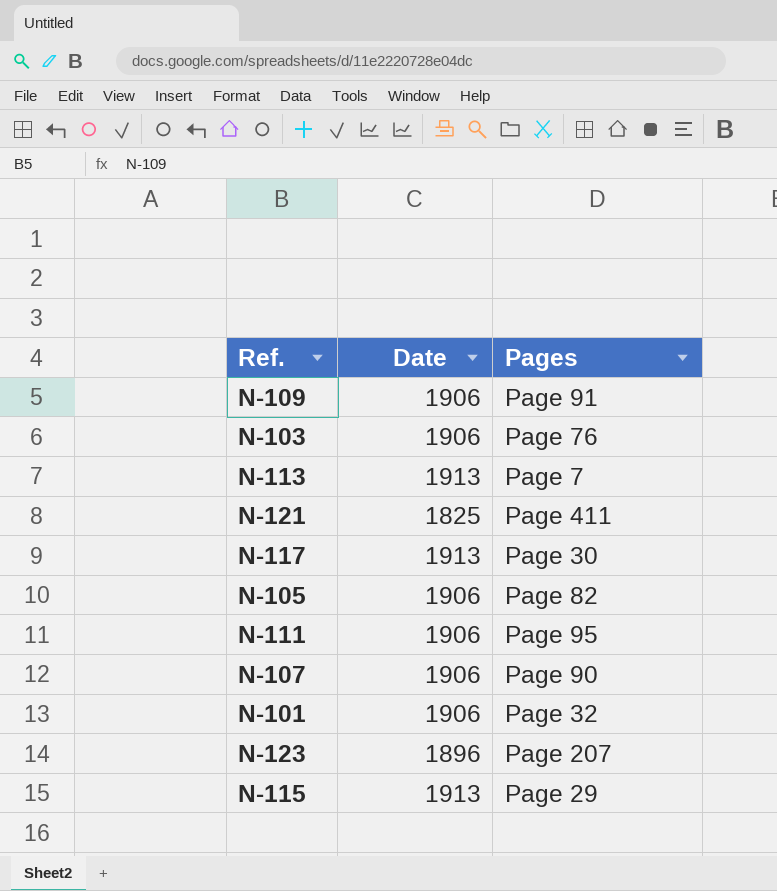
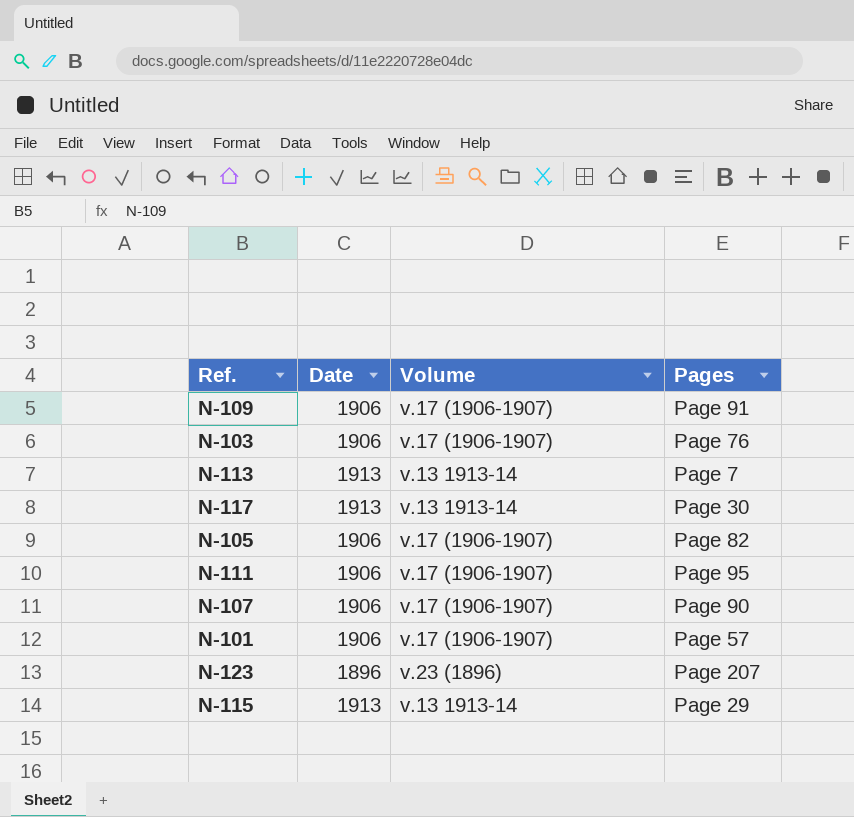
column Volume | position: none -> 3
row N-121: 1825 | Page 411 -> none
N-101 | Pages: Page 32 -> Page 57

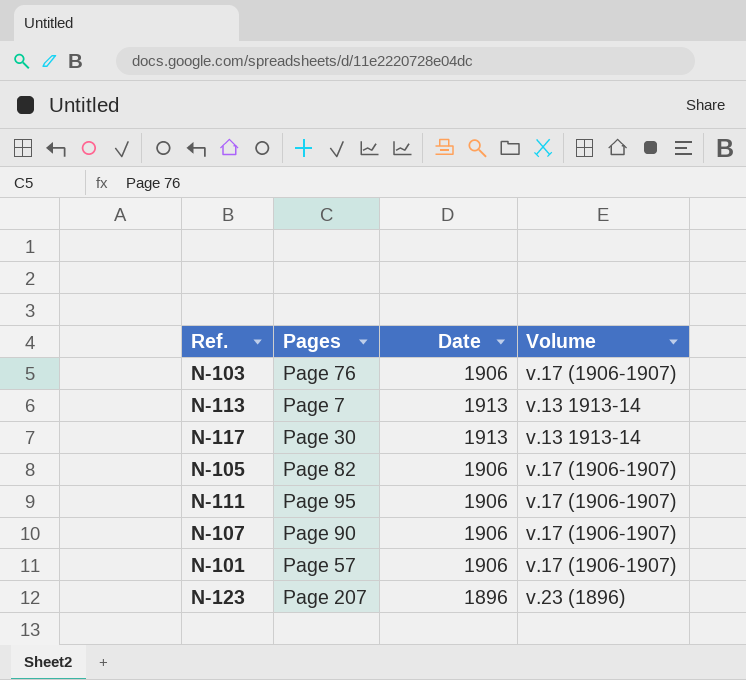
column Pages | position: 4 -> 2
row N-109: 1906 | v.17 (1906-1907) | Page 91 -> none
row N-115: 1913 | v.13 1913-14 | Page 29 -> none

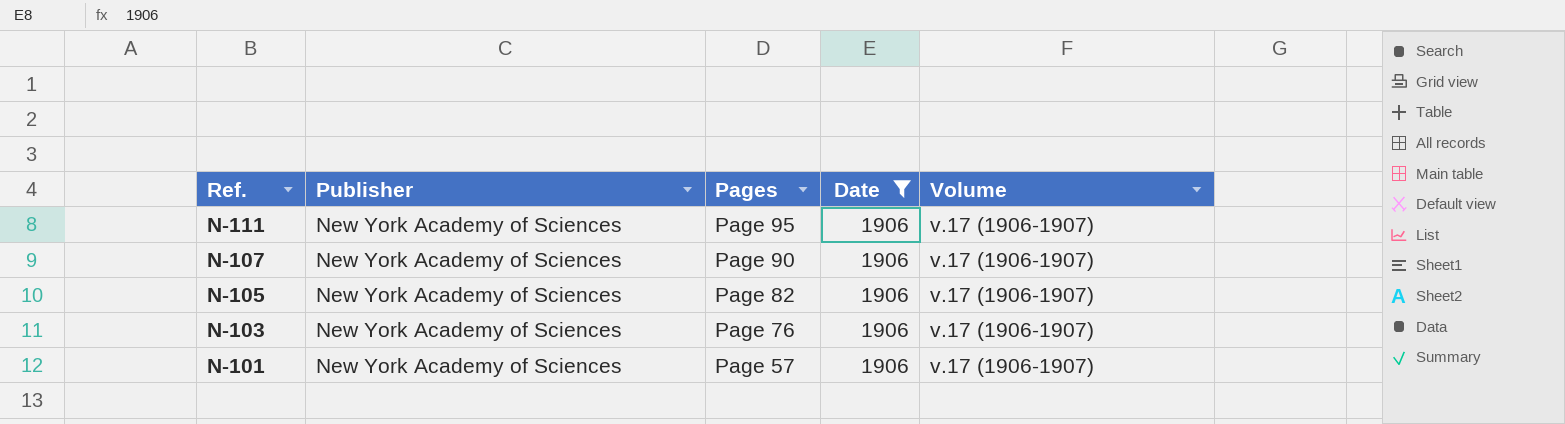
filter: none -> Date = 1906
row order: none -> Ref. descending
column Publisher | position: none -> 2

